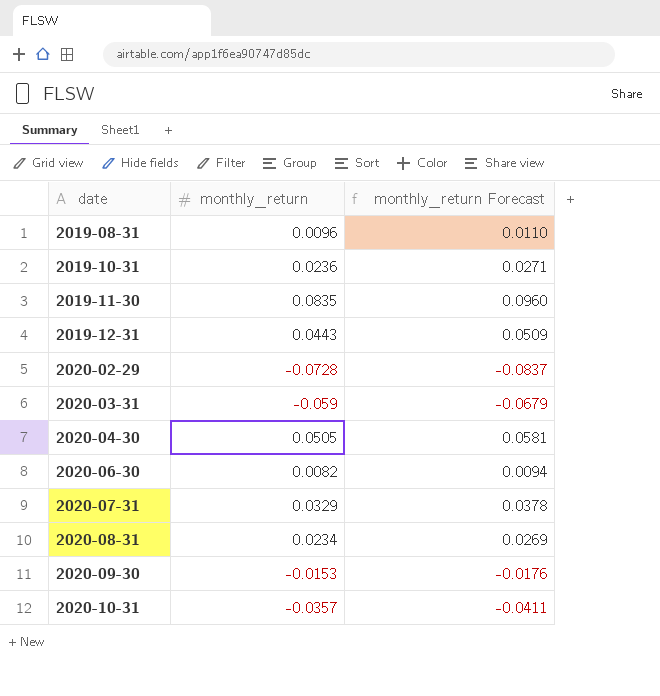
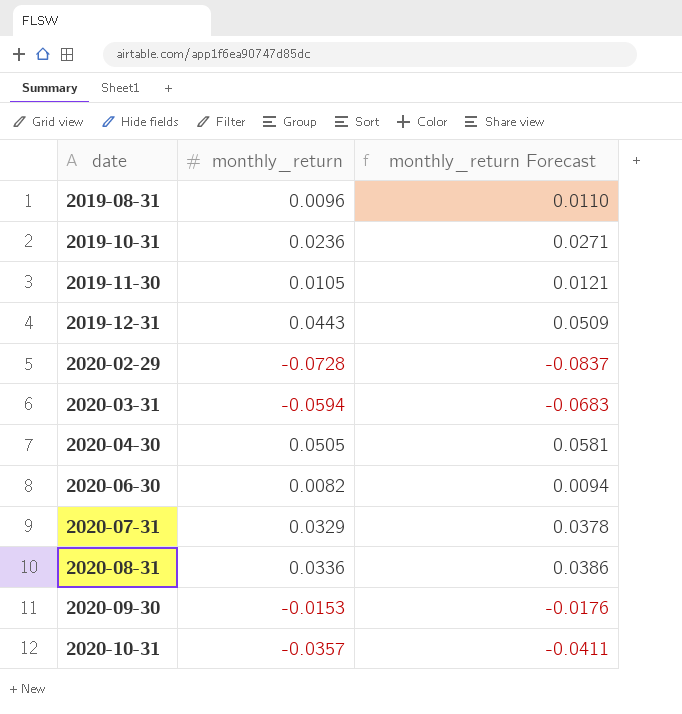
2019-11-30 | monthly_return: 0.0835 -> 0.0105
2019-11-30 | monthly_return Forecast: 0.0960 -> 0.0121
2020-03-31 | monthly_return: -0.059 -> -0.0594
2020-03-31 | monthly_return Forecast: -0.0679 -> -0.0683
2020-08-31 | monthly_return: 0.0234 -> 0.0336
2020-08-31 | monthly_return Forecast: 0.0269 -> 0.0386

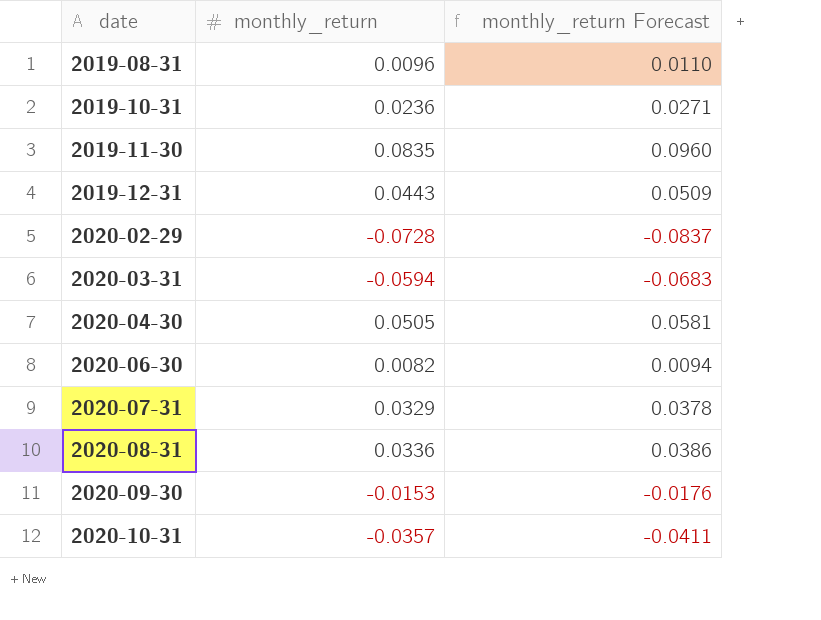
2019-11-30 | monthly_return: 0.0105 -> 0.0835
2019-11-30 | monthly_return Forecast: 0.0121 -> 0.0960

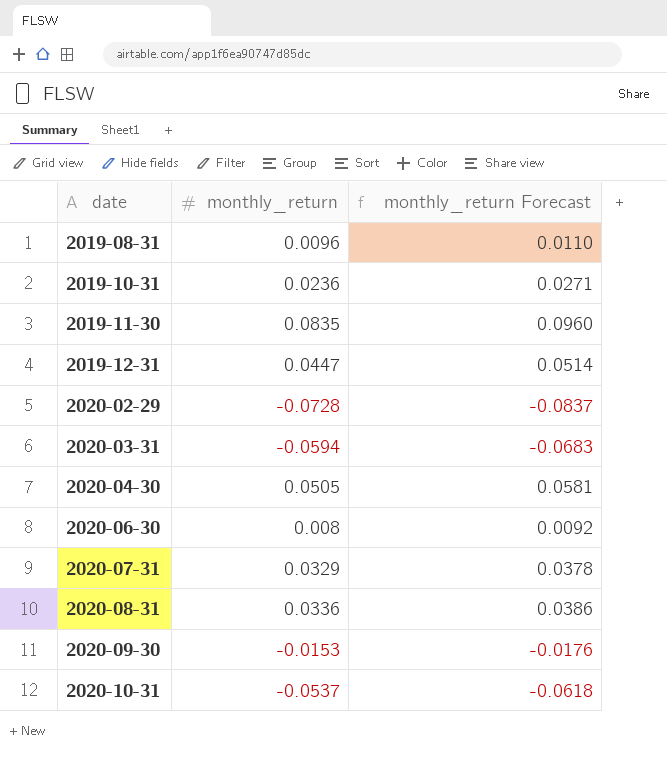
2019-12-31 | monthly_return: 0.0443 -> 0.0447
2019-12-31 | monthly_return Forecast: 0.0509 -> 0.0514
2020-06-30 | monthly_return: 0.0082 -> 0.008
2020-06-30 | monthly_return Forecast: 0.0094 -> 0.0092
2020-10-31 | monthly_return: -0.0357 -> -0.0537
2020-10-31 | monthly_return Forecast: -0.0411 -> -0.0618

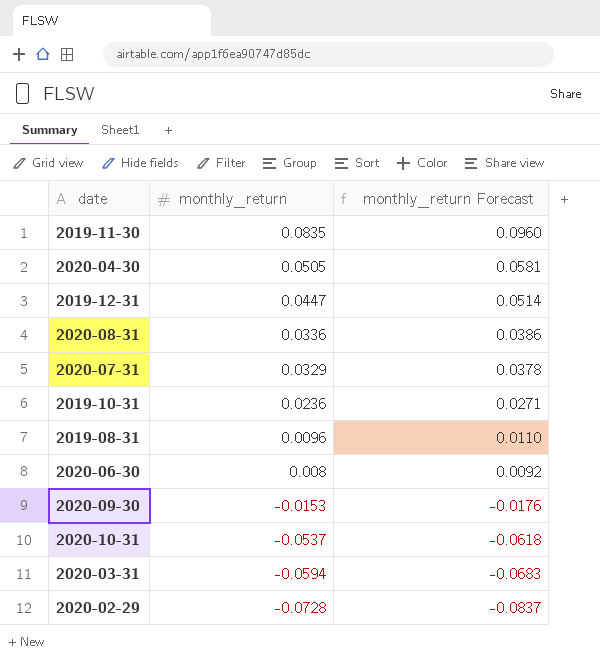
row order: date ascending -> monthly_return descending

